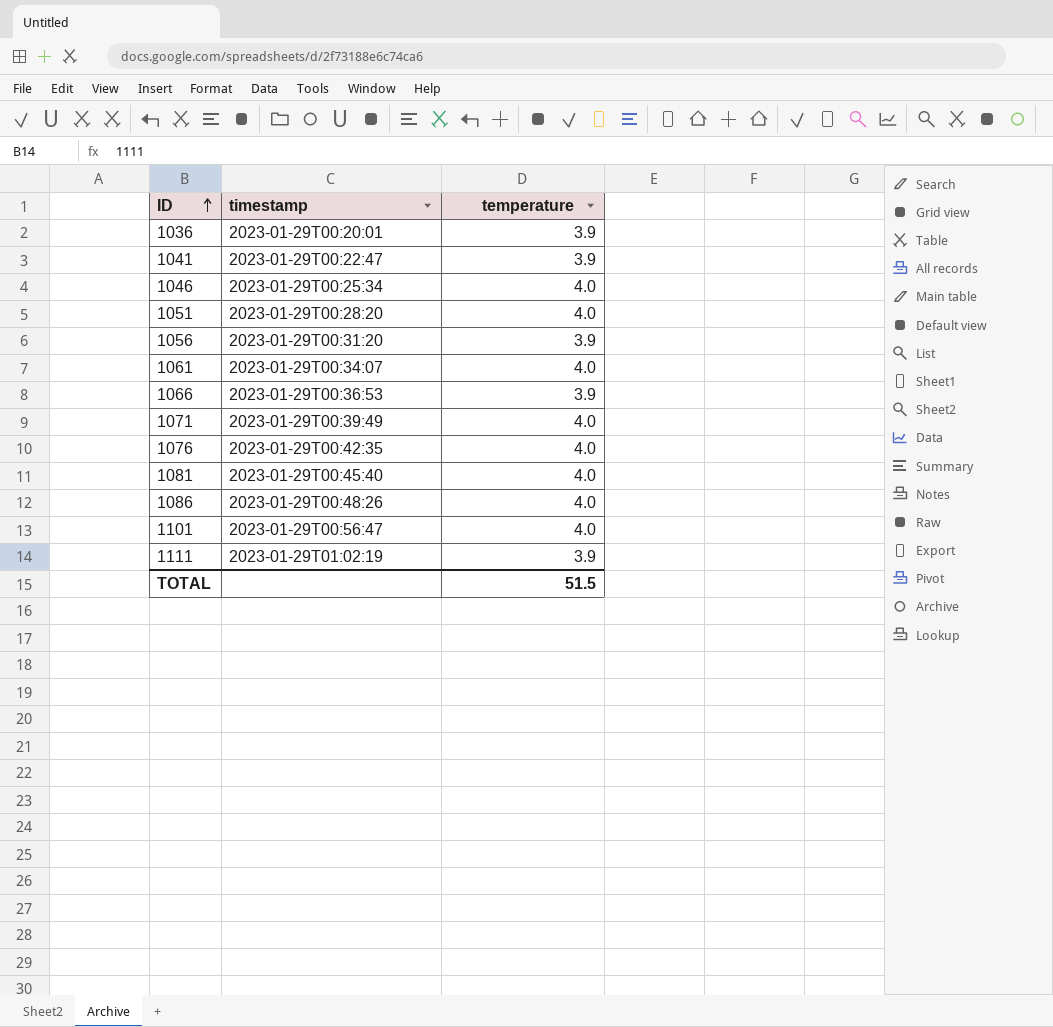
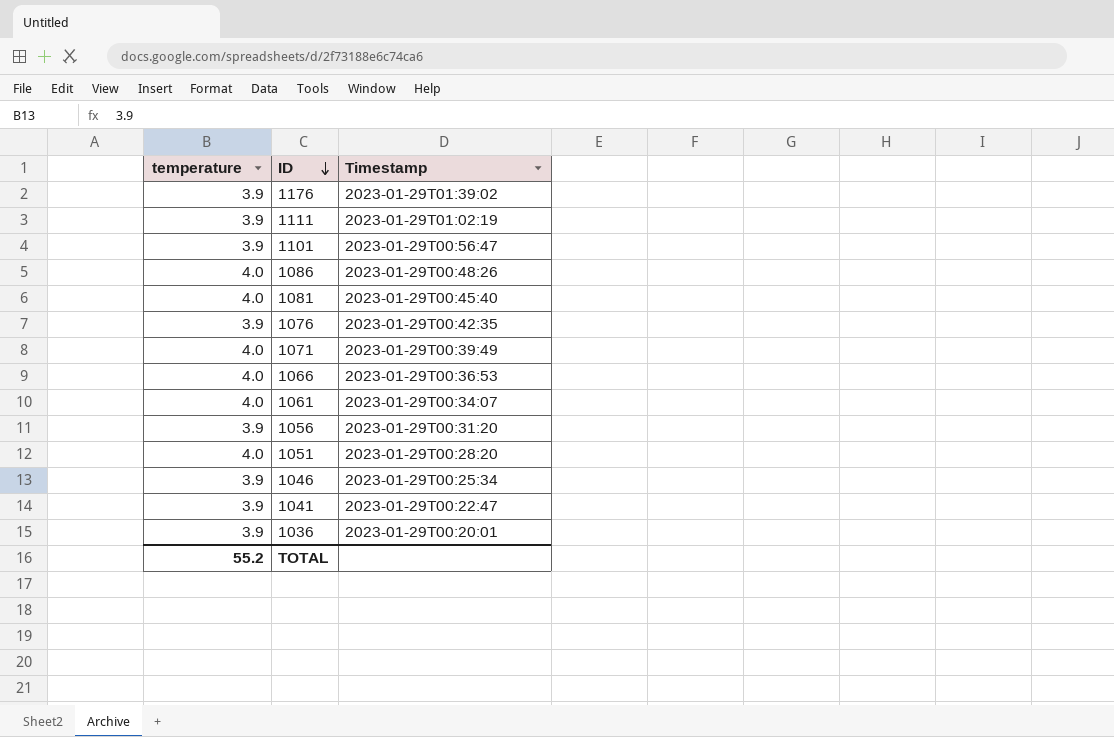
row order: ID ascending -> ID descending
column temperature | position: 3 -> 1
column name: timestamp -> Timestamp
row 1176: none -> 3.9 | 2023-01-29T01:39:02
1101 | temperature: 4.0 -> 3.9
1076 | temperature: 4.0 -> 3.9
1066 | temperature: 3.9 -> 4.0
1046 | temperature: 4.0 -> 3.9
TOTAL | temperature: 51.5 -> 55.2

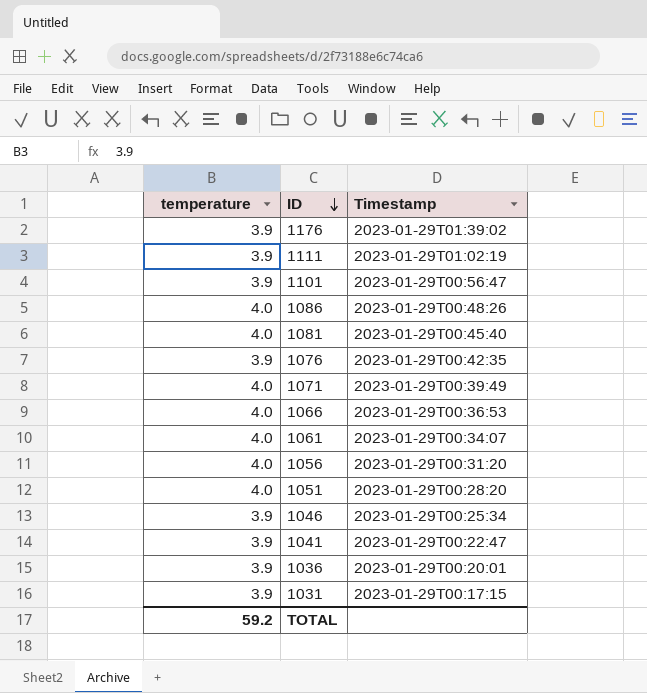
1056 | temperature: 3.9 -> 4.0
row 1031: none -> 3.9 | 2023-01-29T00:17:15
TOTAL | temperature: 55.2 -> 59.2

